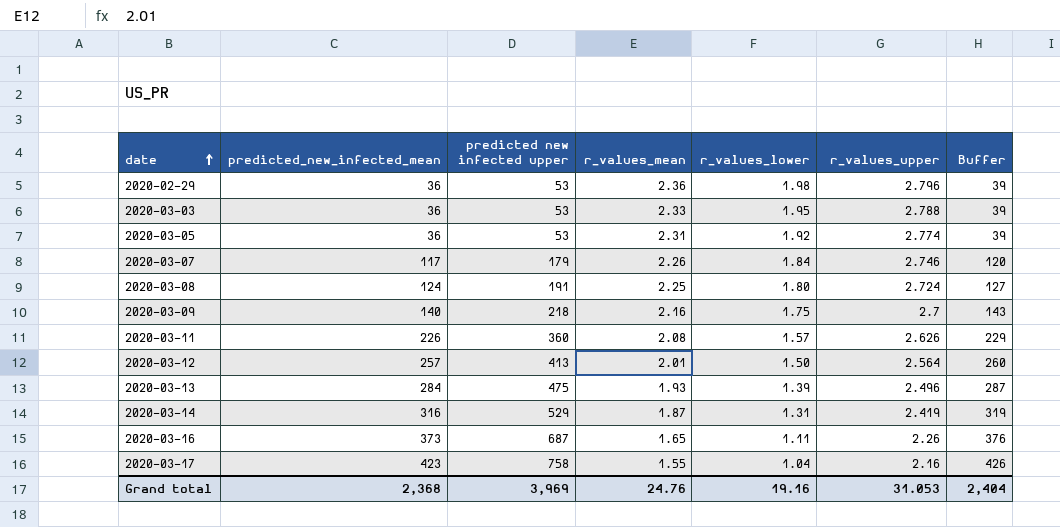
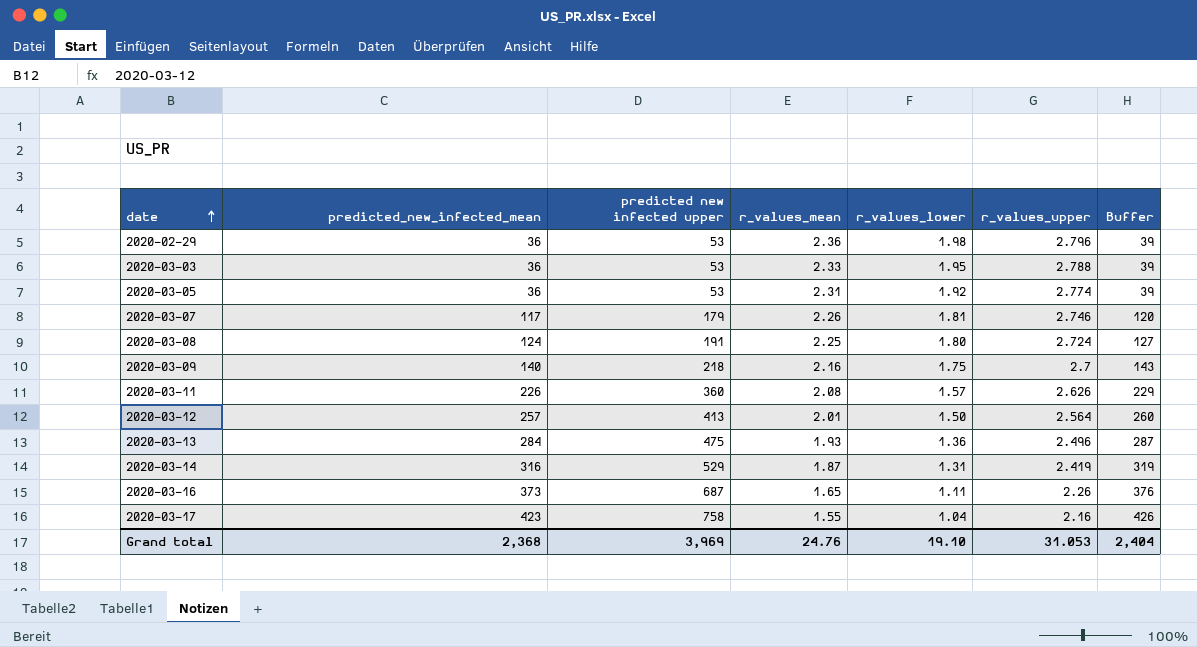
2020-03-07 | r_values_lower: 1.84 -> 1.81
2020-03-13 | r_values_lower: 1.39 -> 1.36
Grand total | r_values_lower: 19.16 -> 19.10

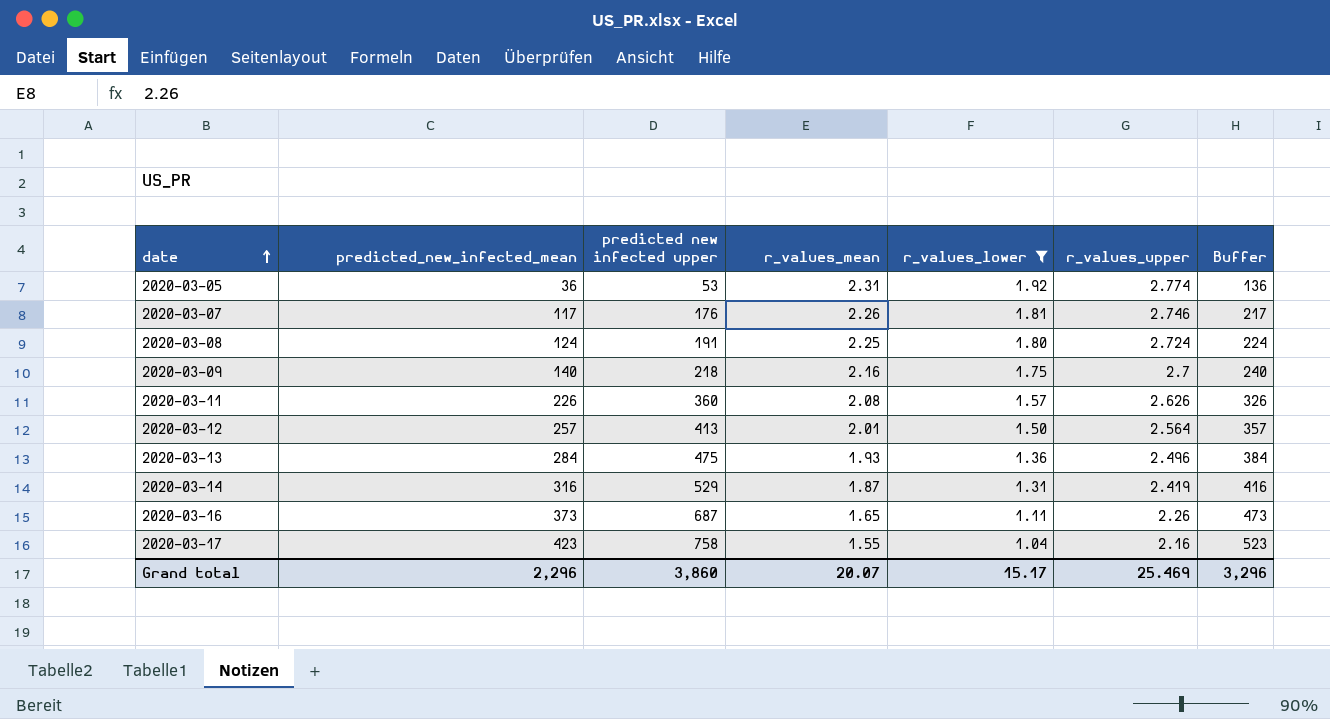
filter: none -> r_values_lower <= 1.92
column Buffer | formula: [predicted_new_infected_mean] + 3 -> [predicted_new_infected_mean] + 100
2020-03-07 | predicted new infected upper: 179 -> 176
Grand total | predicted_new_infected_mean: 2,368 -> 2,296
Grand total | predicted new infected upper: 3,969 -> 3,860
Grand total | r_values_mean: 24.76 -> 20.07
Grand total | r_values_lower: 19.10 -> 15.17
Grand total | r_values_upper: 31.053 -> 25.469
Grand total | Buffer: 2,404 -> 3,296

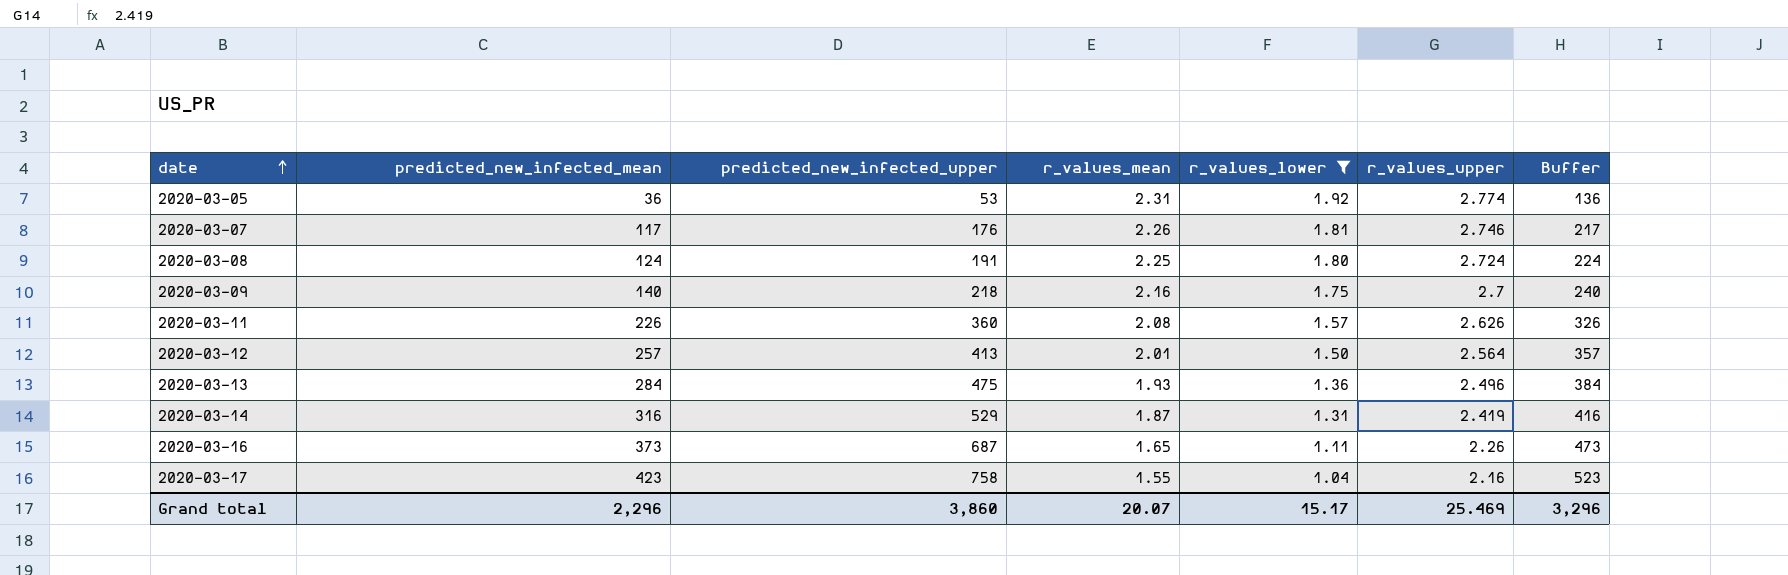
column name: predicted new infected upper -> predicted_new_infected_upper

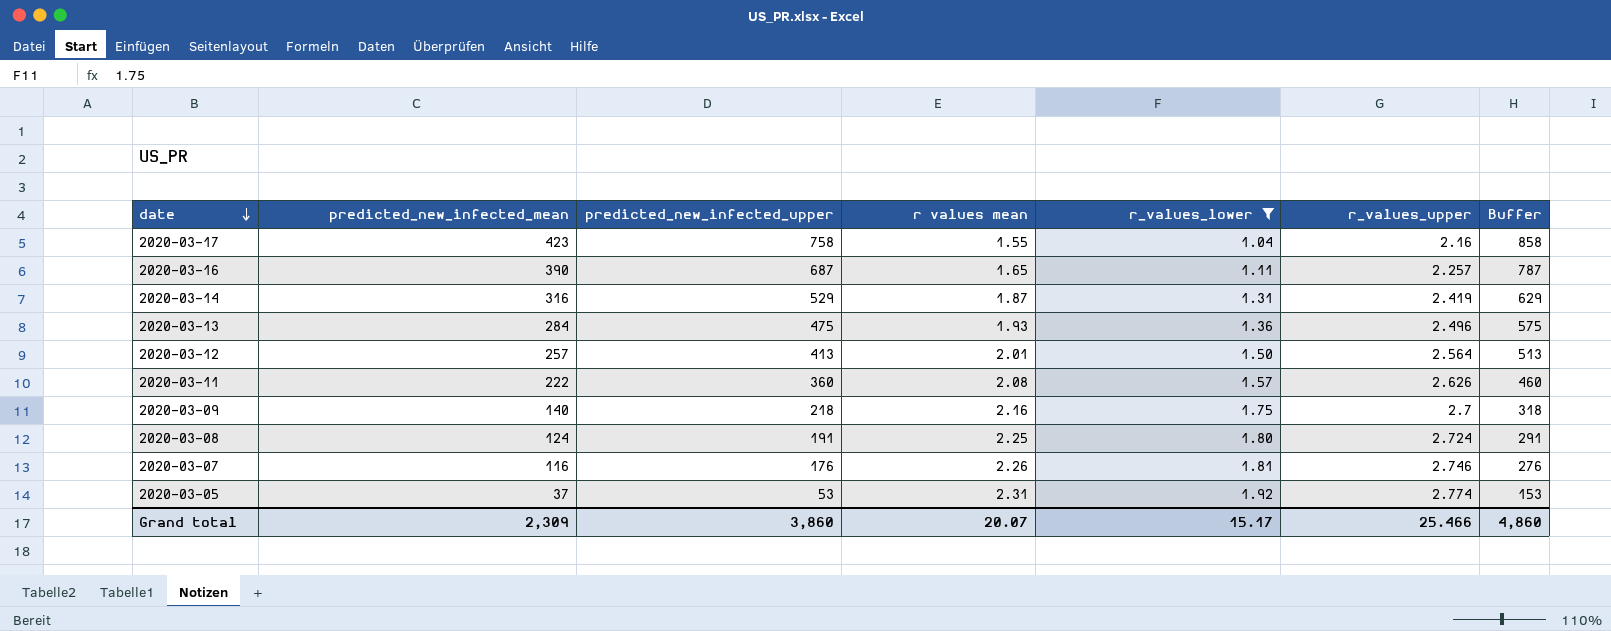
row order: date ascending -> date descending
column name: r_values_mean -> r values mean
column Buffer | formula: [predicted_new_infected_mean] + 100 -> [predicted_new_infected_upper] + 100
2020-03-16 | predicted_new_infected_mean: 373 -> 390
2020-03-16 | r_values_upper: 2.26 -> 2.257
2020-03-11 | predicted_new_infected_mean: 226 -> 222
2020-03-07 | predicted_new_infected_mean: 117 -> 116
2020-03-05 | predicted_new_infected_mean: 36 -> 37
Grand total | predicted_new_infected_mean: 2,296 -> 2,309
Grand total | r_values_upper: 25.469 -> 25.466
Grand total | Buffer: 3,296 -> 4,860

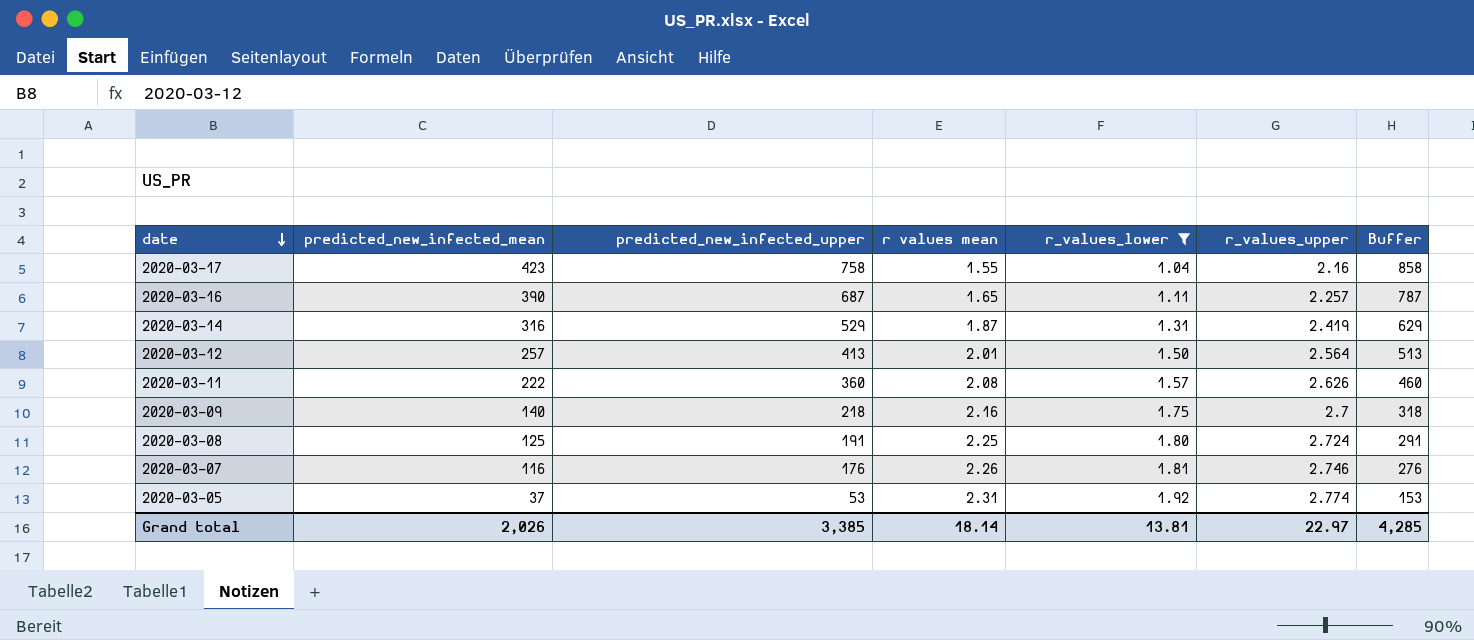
row 2020-03-13: 284 | 475 | 1.93 | 1.36 | 2.496 | 575 -> none
2020-03-08 | predicted_new_infected_mean: 124 -> 125
Grand total | predicted_new_infected_mean: 2,309 -> 2,026
Grand total | predicted_new_infected_upper: 3,860 -> 3,385
Grand total | r values mean: 20.07 -> 18.14
Grand total | r_values_lower: 15.17 -> 13.81
Grand total | r_values_upper: 25.466 -> 22.97
Grand total | Buffer: 4,860 -> 4,285

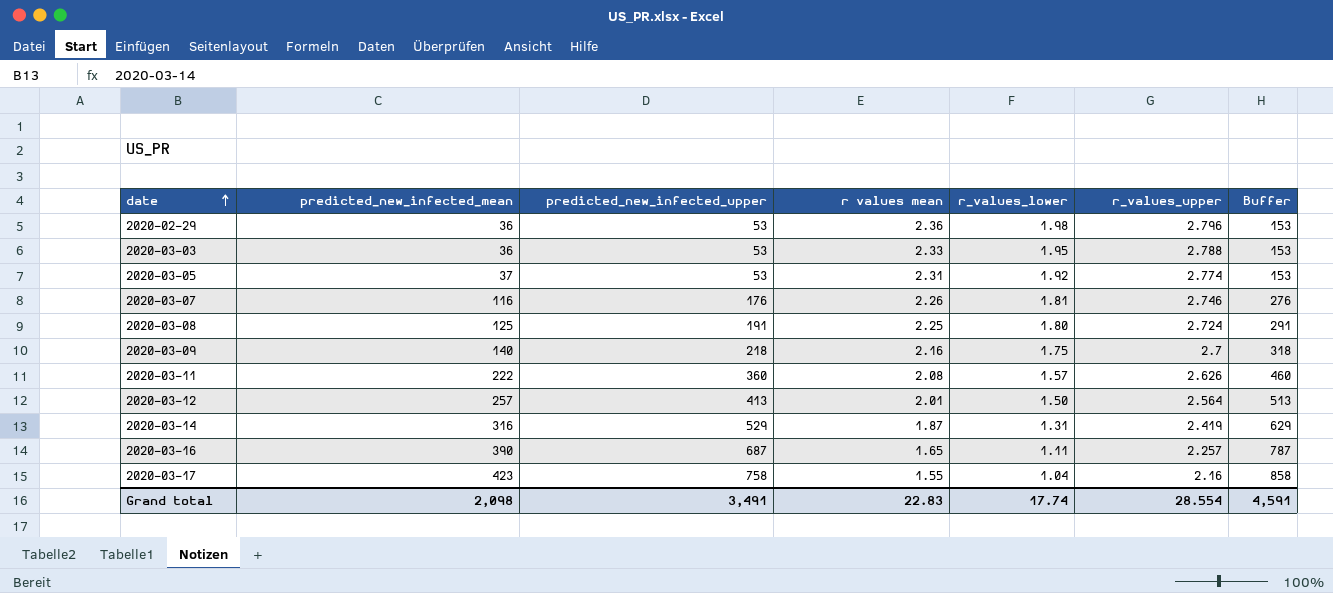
filter: r_values_lower <= 1.92 -> none
row order: date descending -> date ascending
Grand total | predicted_new_infected_mean: 2,026 -> 2,098
Grand total | predicted_new_infected_upper: 3,385 -> 3,491
Grand total | r values mean: 18.14 -> 22.83
Grand total | r_values_lower: 13.81 -> 17.74
Grand total | r_values_upper: 22.97 -> 28.554
Grand total | Buffer: 4,285 -> 4,591

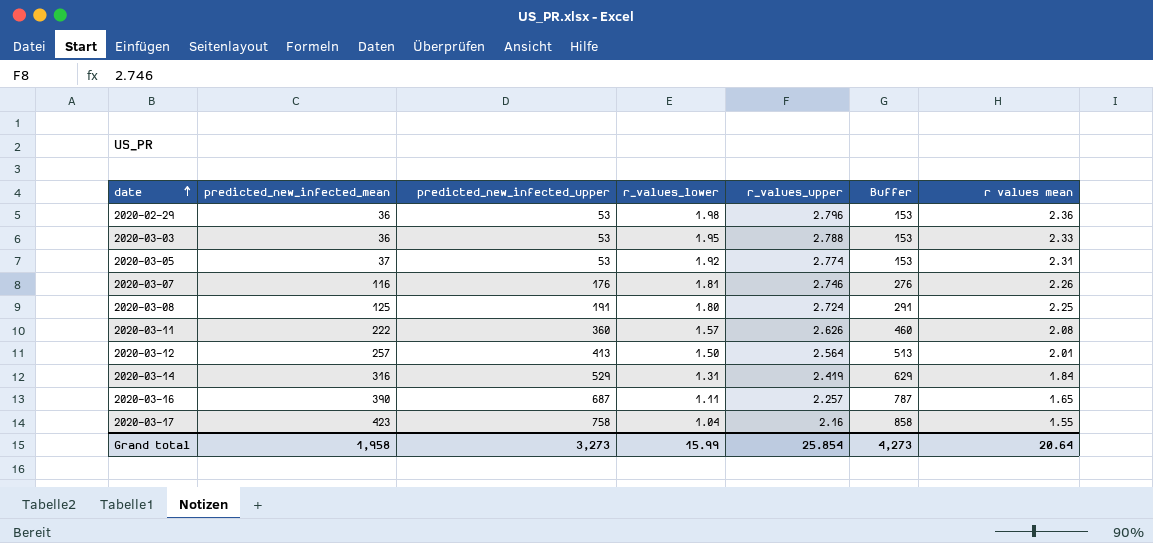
column r values mean | position: 4 -> 7
row 2020-03-09: 140 | 218 | 2.16 | 1.75 | 2.7 | 318 -> none
2020-03-14 | r values mean: 1.87 -> 1.84
Grand total | predicted_new_infected_mean: 2,098 -> 1,958
Grand total | predicted_new_infected_upper: 3,491 -> 3,273
Grand total | r_values_lower: 17.74 -> 15.99
Grand total | r_values_upper: 28.554 -> 25.854
Grand total | Buffer: 4,591 -> 4,273
Grand total | r values mean: 22.83 -> 20.64

